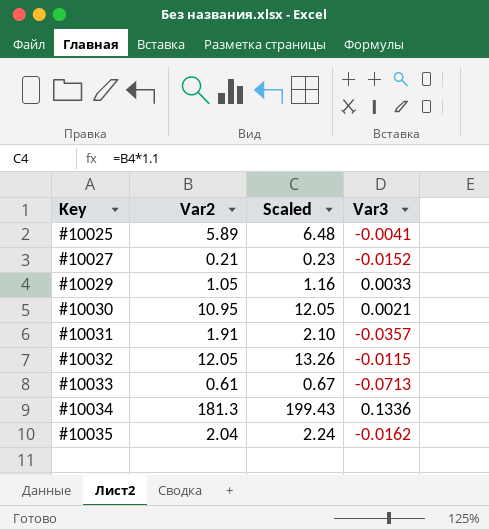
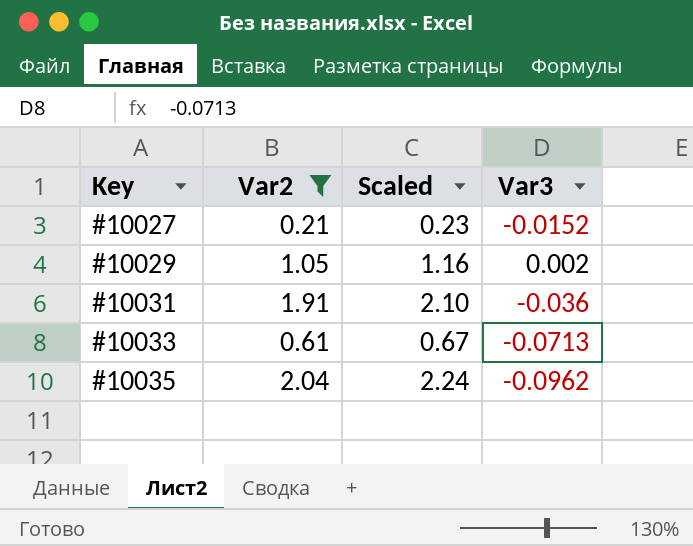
filter: none -> Var2 <= 2.04
#10029 | Var3: 0.0033 -> 0.002
#10031 | Var3: -0.0357 -> -0.036
#10035 | Var3: -0.0162 -> -0.0962

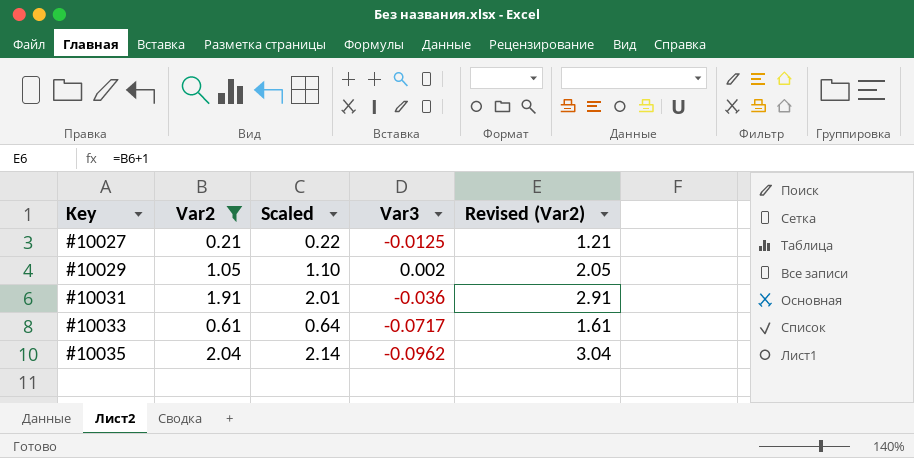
column Scaled | formula: [Var2] * 1.1 -> [Var2] * 1.05
column Revised (Var2) | formula: none -> [Var2] + 1
#10027 | Var3: -0.0152 -> -0.0125
#10033 | Var3: -0.0713 -> -0.0717

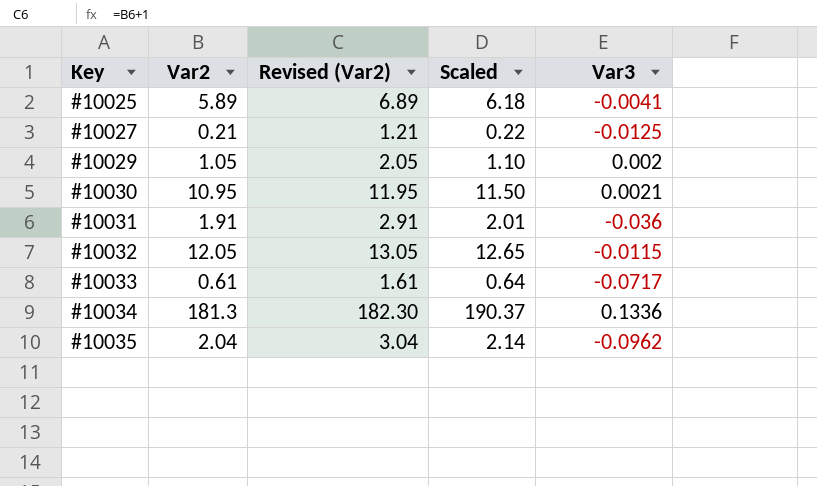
filter: Var2 <= 2.04 -> none
column Revised (Var2) | position: 5 -> 3

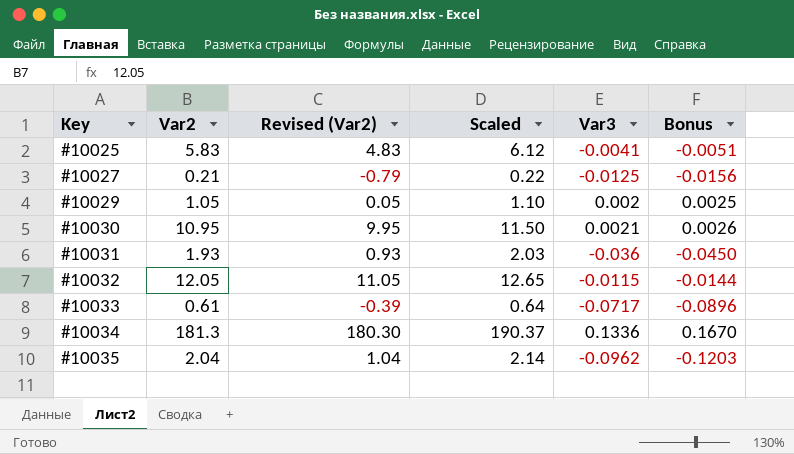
column Revised (Var2) | formula: [Var2] + 1 -> [Var2] - 1
column Bonus | formula: none -> [Var3] * 1.25
#10025 | Var2: 5.89 -> 5.83
#10025 | Scaled: 6.18 -> 6.12
#10031 | Var2: 1.91 -> 1.93
#10031 | Scaled: 2.01 -> 2.03

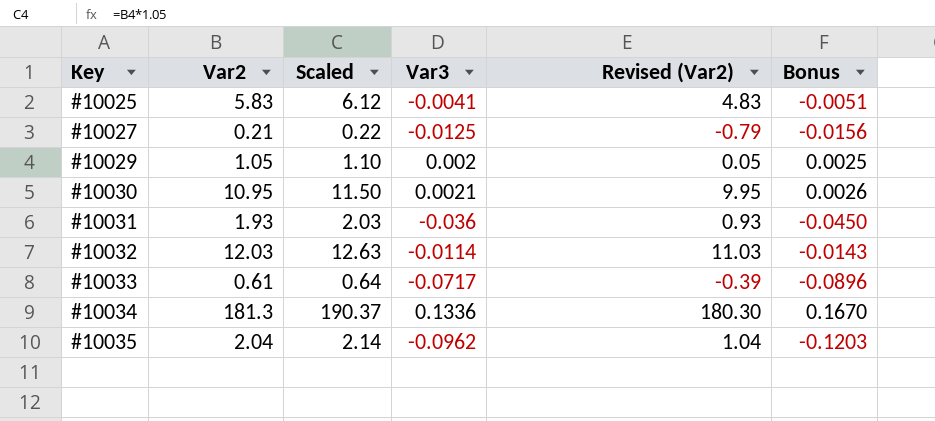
column Revised (Var2) | position: 3 -> 5
#10032 | Var2: 12.05 -> 12.03
#10032 | Scaled: 12.65 -> 12.63
#10032 | Var3: -0.0115 -> -0.0114
#10032 | Revised (Var2): 11.05 -> 11.03
#10032 | Bonus: -0.0144 -> -0.0143

